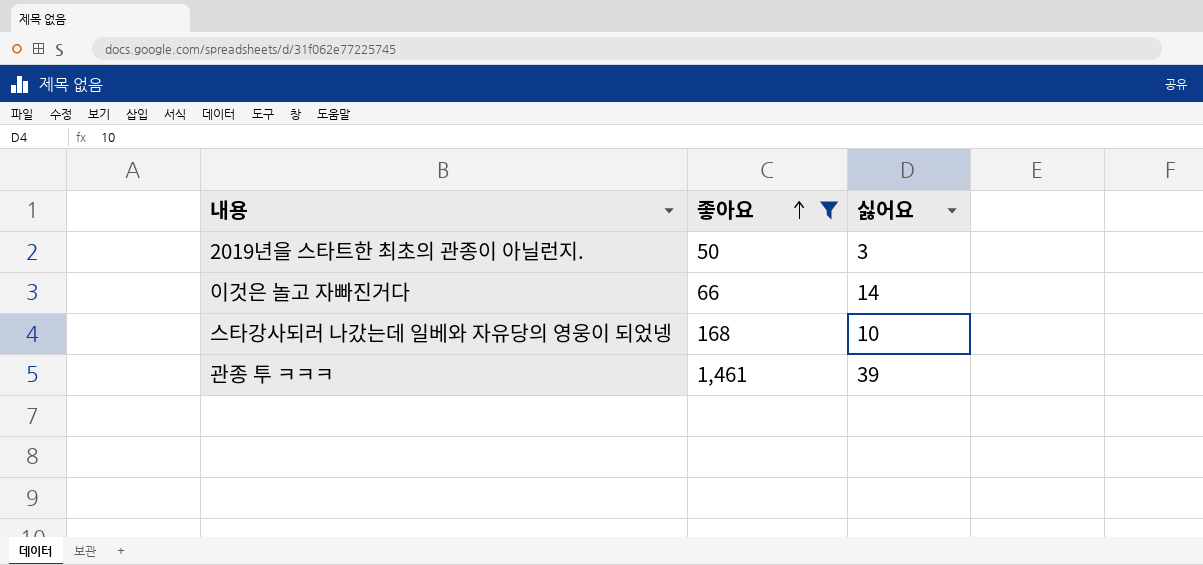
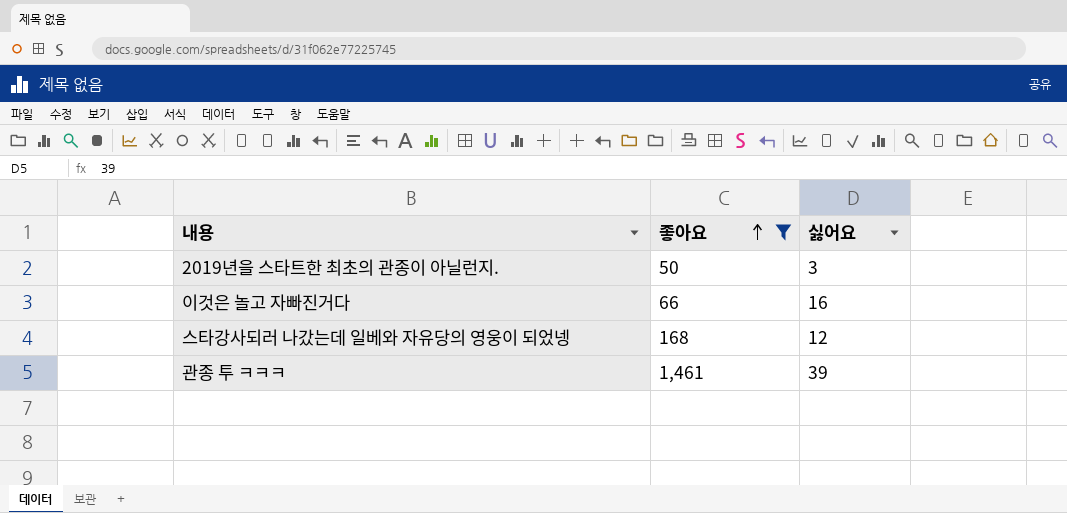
이것은 놀고 자빠진거다 | 싫어요: 14 -> 16
스타강사되러 나갔는데 일베와 자유당의 영웅이 되었넹 | 싫어요: 10 -> 12

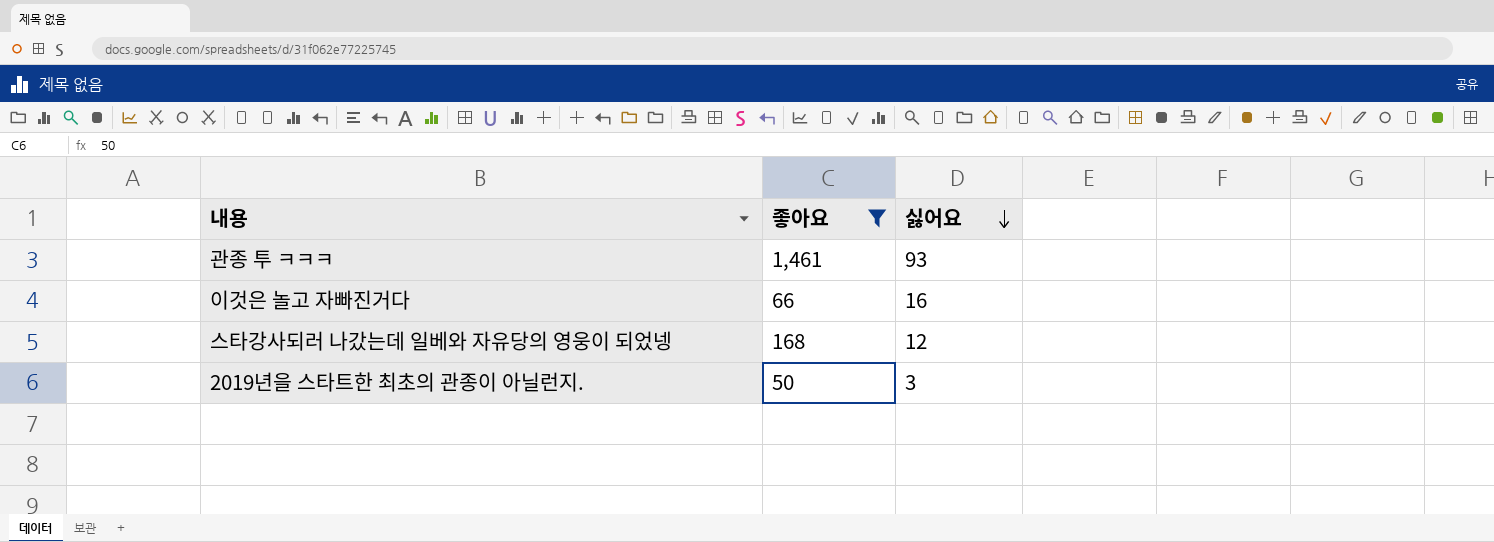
row order: 좋아요 ascending -> 싫어요 descending
관종 투 ㅋㅋㅋ | 싫어요: 39 -> 93

